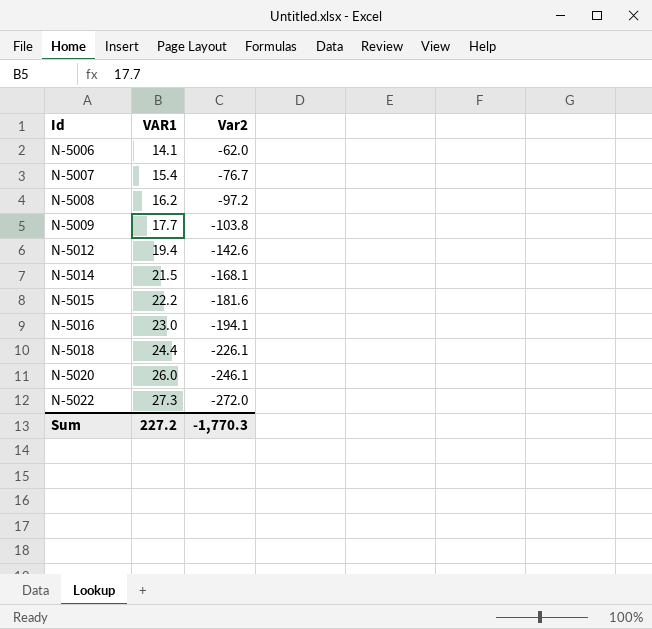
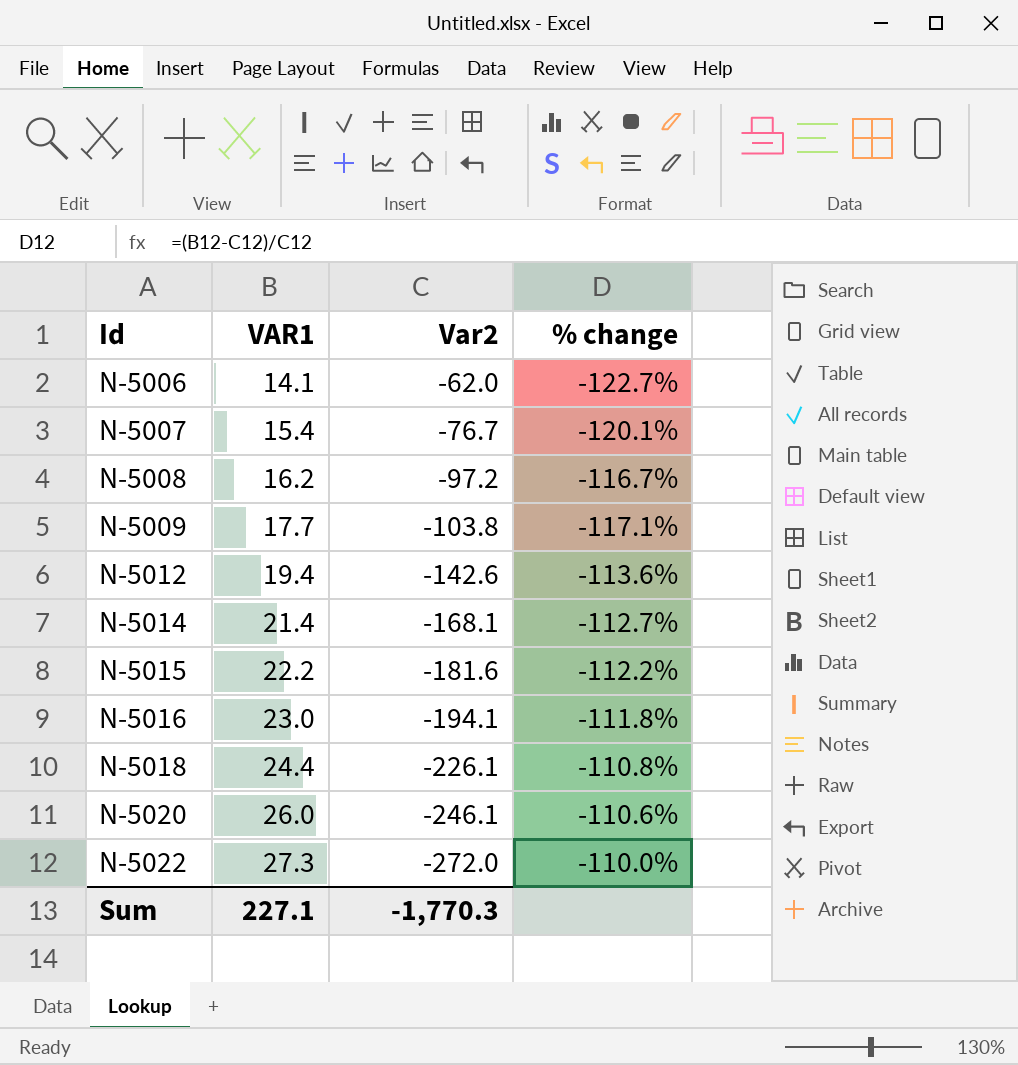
column % change | formula: none -> ([VAR1] - [Var2]) / [Var2]
N-5014 | VAR1: 21.5 -> 21.4
Sum | VAR1: 227.2 -> 227.1

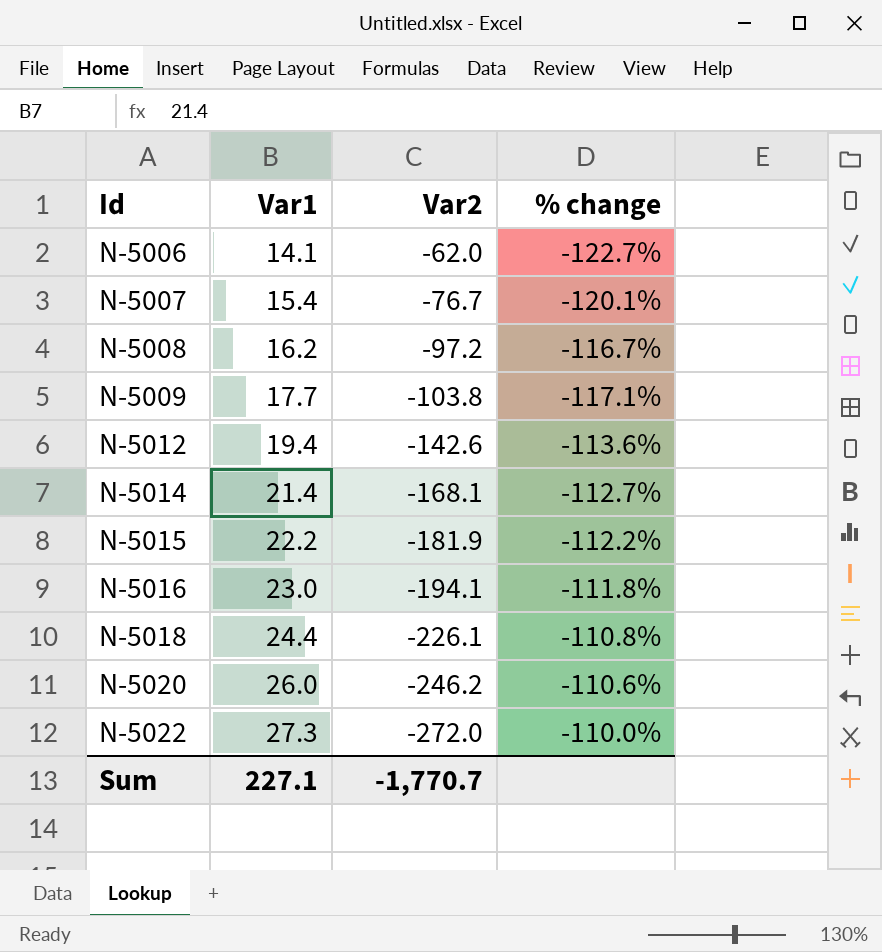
column name: VAR1 -> Var1
N-5015 | Var2: -181.6 -> -181.9
N-5020 | Var2: -246.1 -> -246.2
Sum | Var2: -1,770.3 -> -1,770.7

